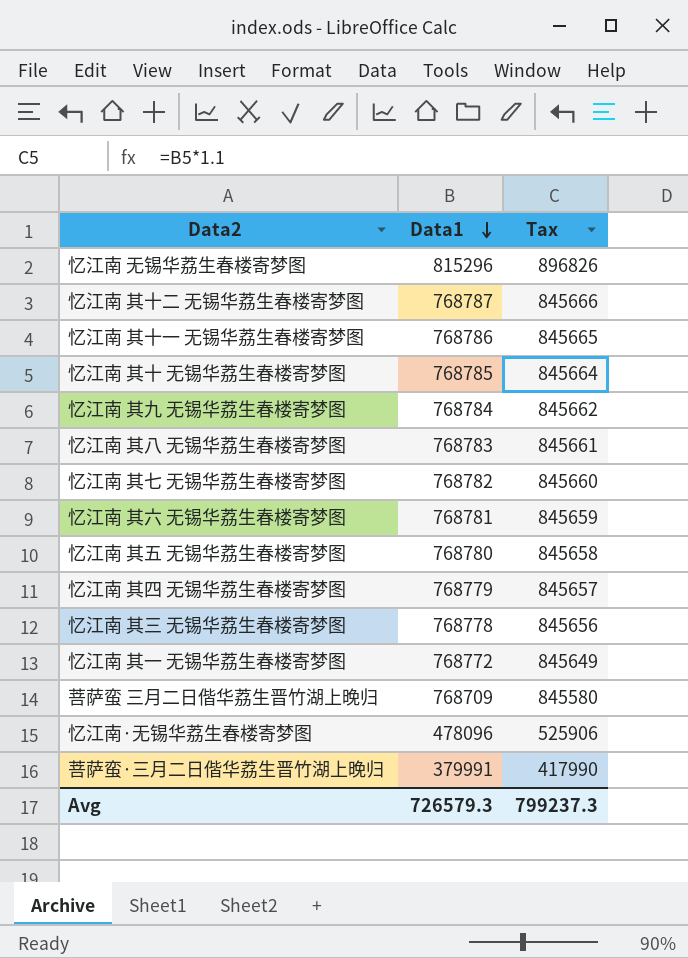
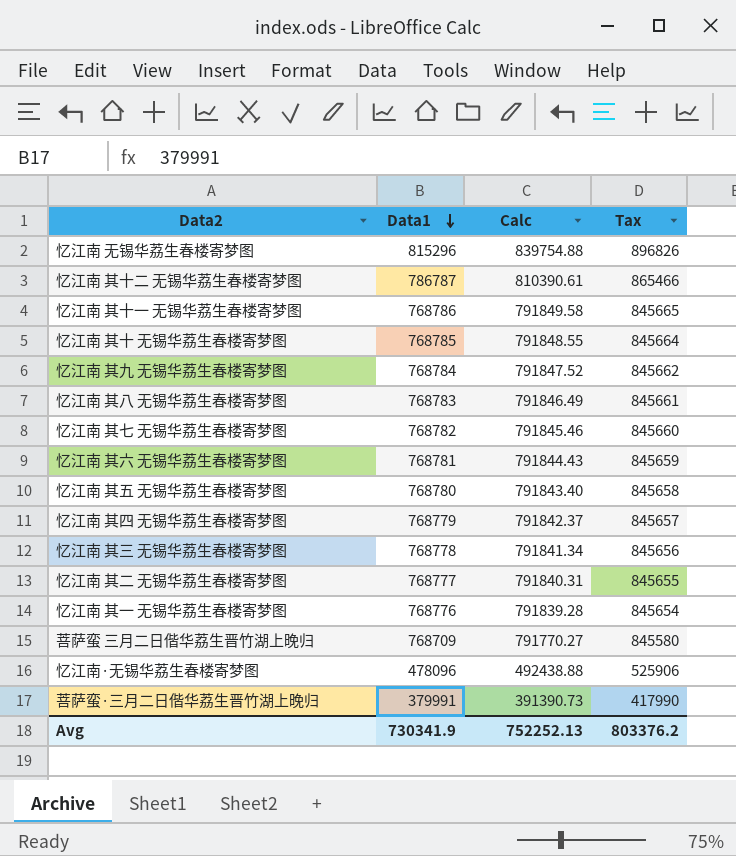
column Calc | formula: none -> [Data1] * 1.03
忆江南 其十二 无锡华荔生春楼寄梦图 | Data1: 768787 -> 786787
忆江南 其十二 无锡华荔生春楼寄梦图 | Tax: 845666 -> 865466
row 忆江南 其二 无锡华荔生春楼寄梦图: none -> 768777 | 791840.31 | 845655
忆江南 其一 无锡华荔生春楼寄梦图 | Data1: 768772 -> 768776
忆江南 其一 无锡华荔生春楼寄梦图 | Tax: 845649 -> 845654
Avg | Data1: 726579.3 -> 730341.9
Avg | Tax: 799237.3 -> 803376.2

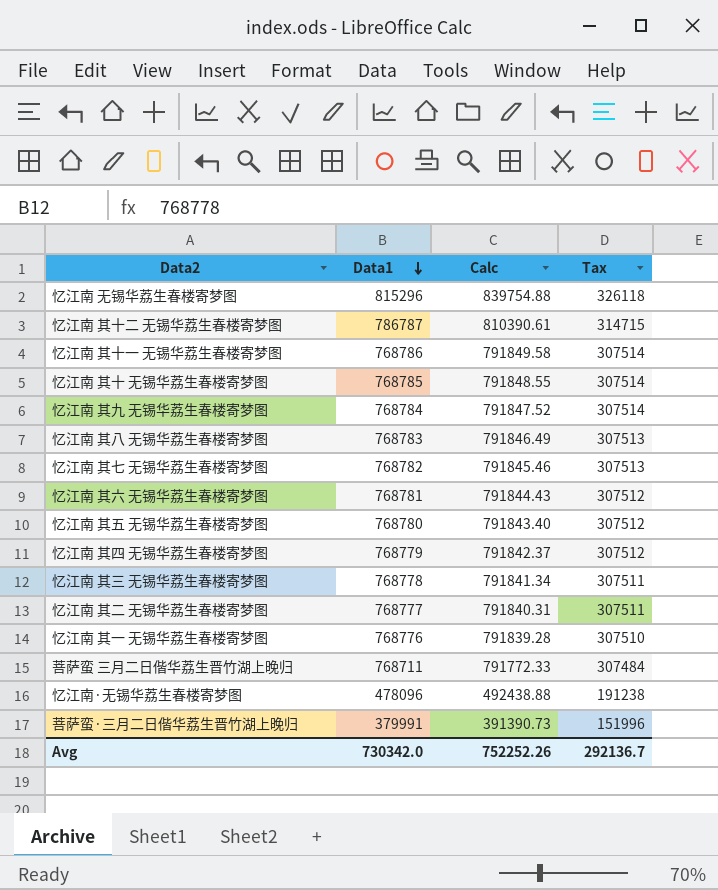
column Tax | formula: [Data1] * 1.1 -> [Data1] * 0.4
菩萨蛮 三月二日偕华荔生晋竹湖上晚归 | Data1: 768709 -> 768711
菩萨蛮 三月二日偕华荔生晋竹湖上晚归 | Calc: 791770.27 -> 791772.33
Avg | Data1: 730341.9 -> 730342.0
Avg | Calc: 752252.13 -> 752252.26
Avg | Tax: 803376.2 -> 292136.7

